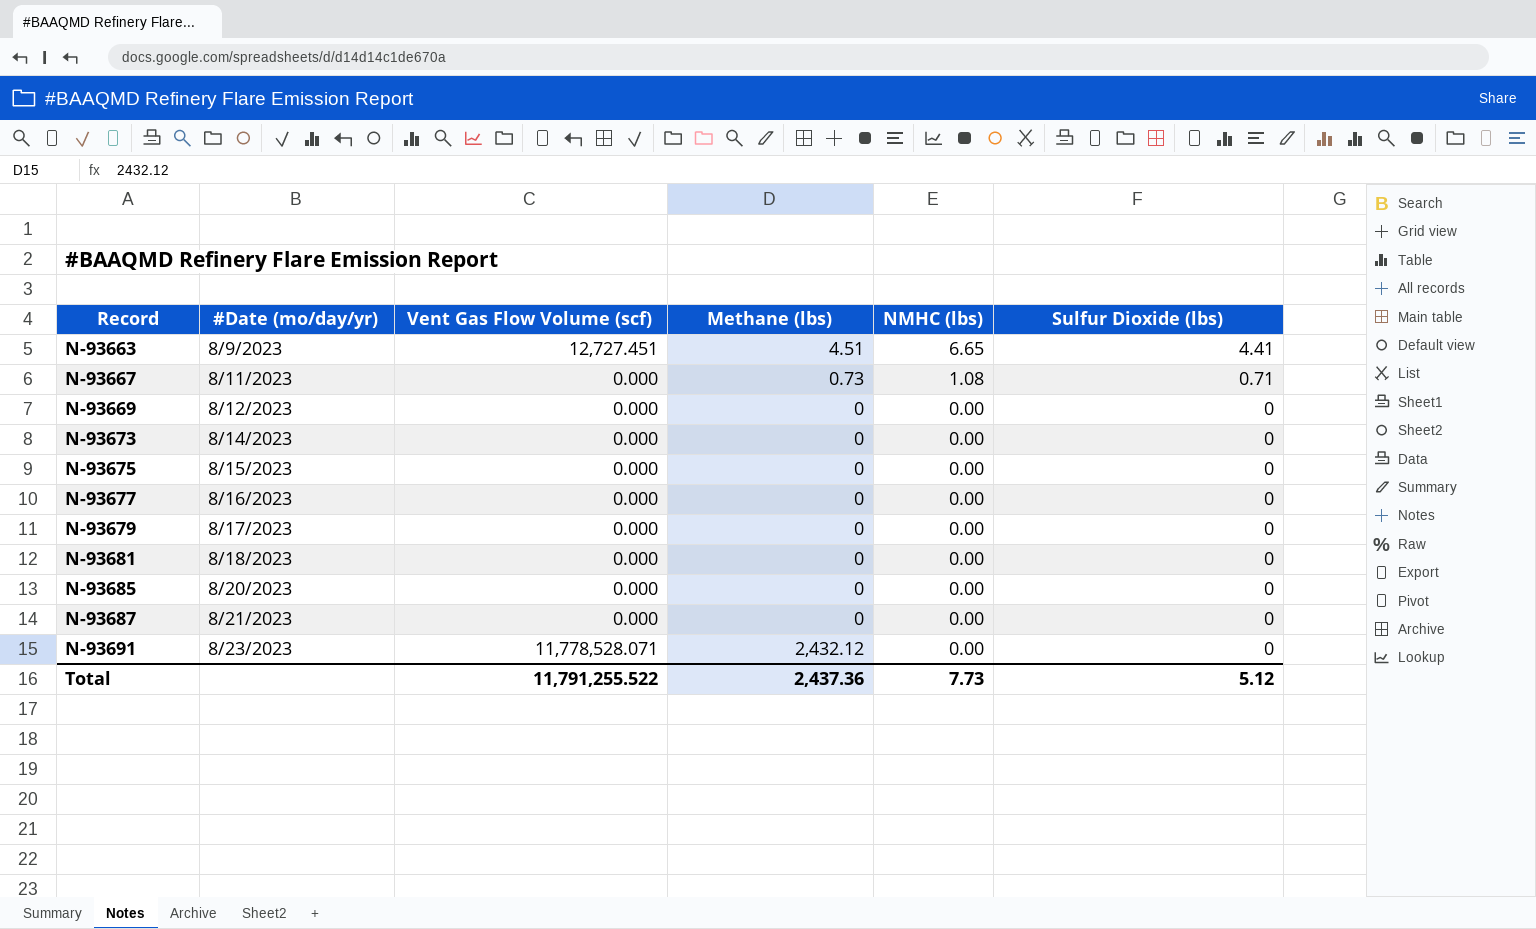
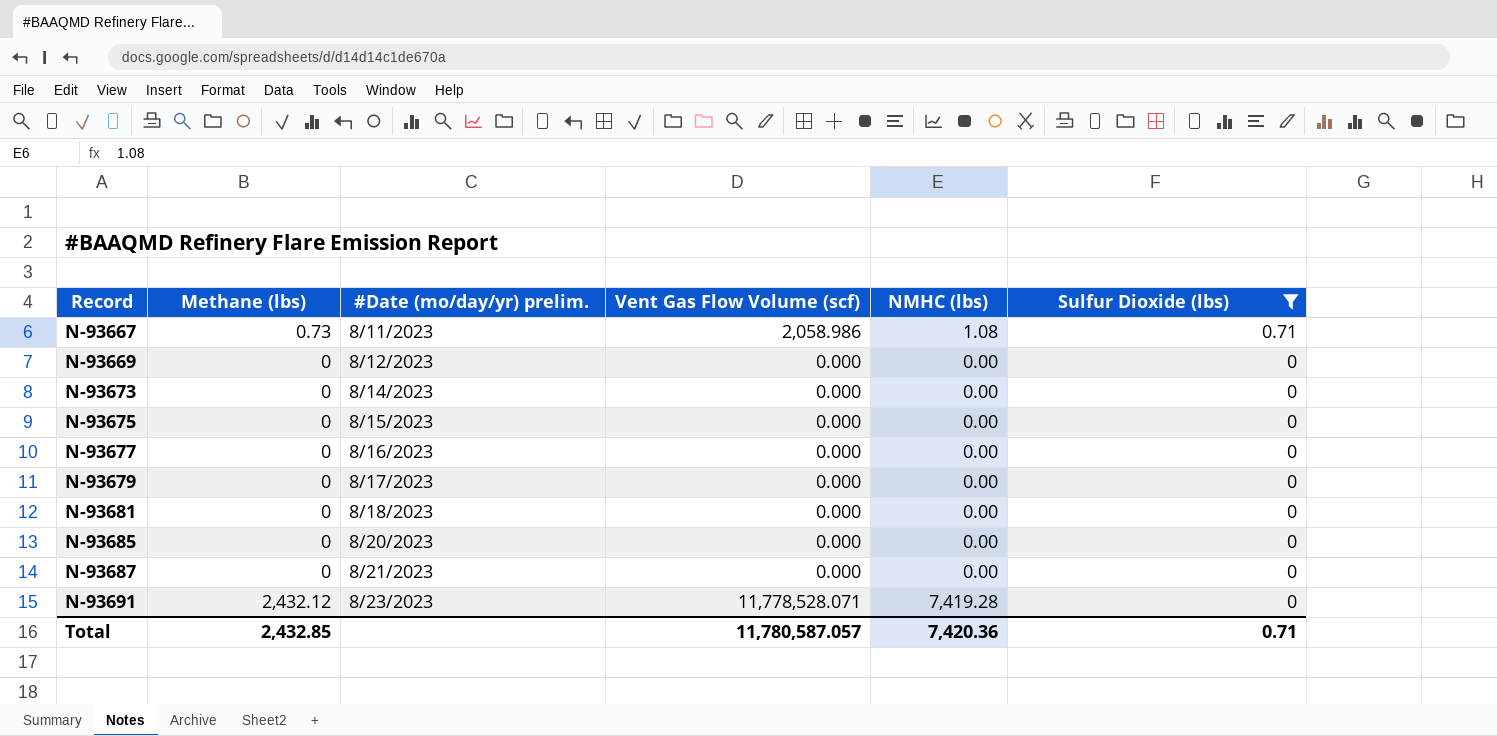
filter: none -> Sulfur Dioxide (lbs) != 4.41
column Methane (lbs) | position: 4 -> 2
column name: #Date (mo/day/yr) -> #Date (mo/day/yr) prelim.
N-93667 | Vent Gas Flow Volume (scf): 0.000 -> 2,058.986
N-93691 | NMHC (lbs): 0.00 -> 7,419.28
Total | Methane (lbs): 2,437.36 -> 2,432.85
Total | Vent Gas Flow Volume (scf): 11,791,255.522 -> 11,780,587.057
Total | NMHC (lbs): 7.73 -> 7,420.36
Total | Sulfur Dioxide (lbs): 5.12 -> 0.71

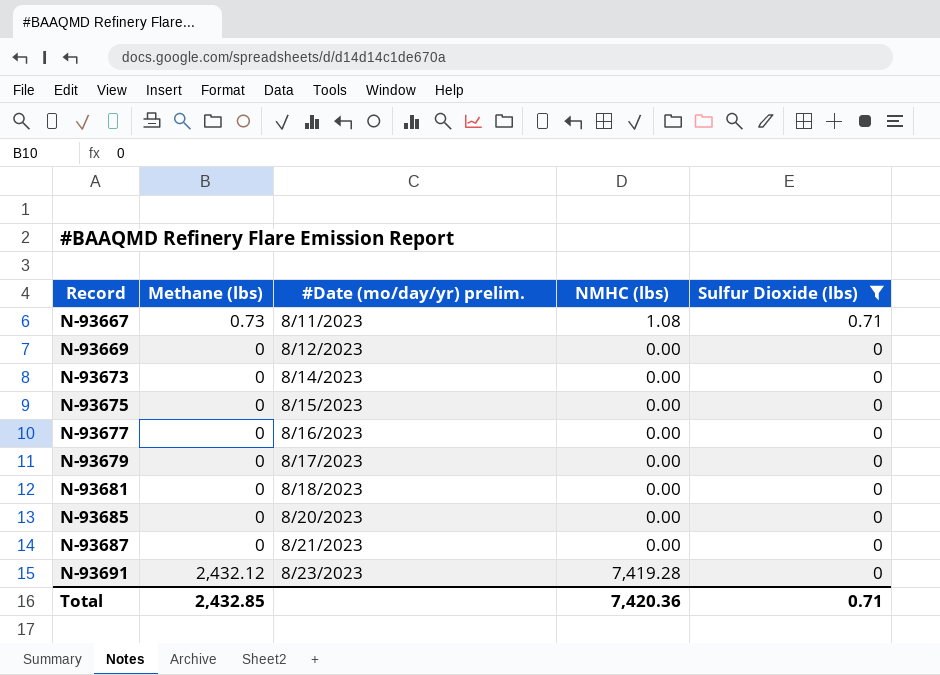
column Vent Gas Flow Volume (scf) | position: 4 -> none

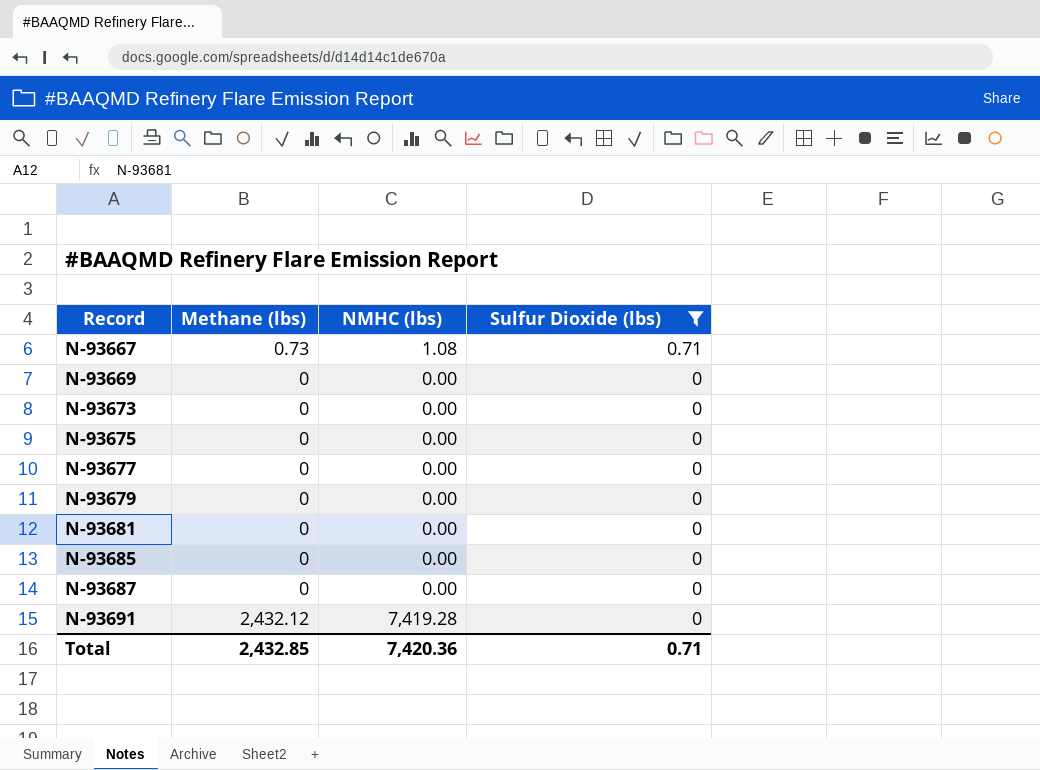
column #Date (mo/day/yr) prelim. | position: 3 -> none

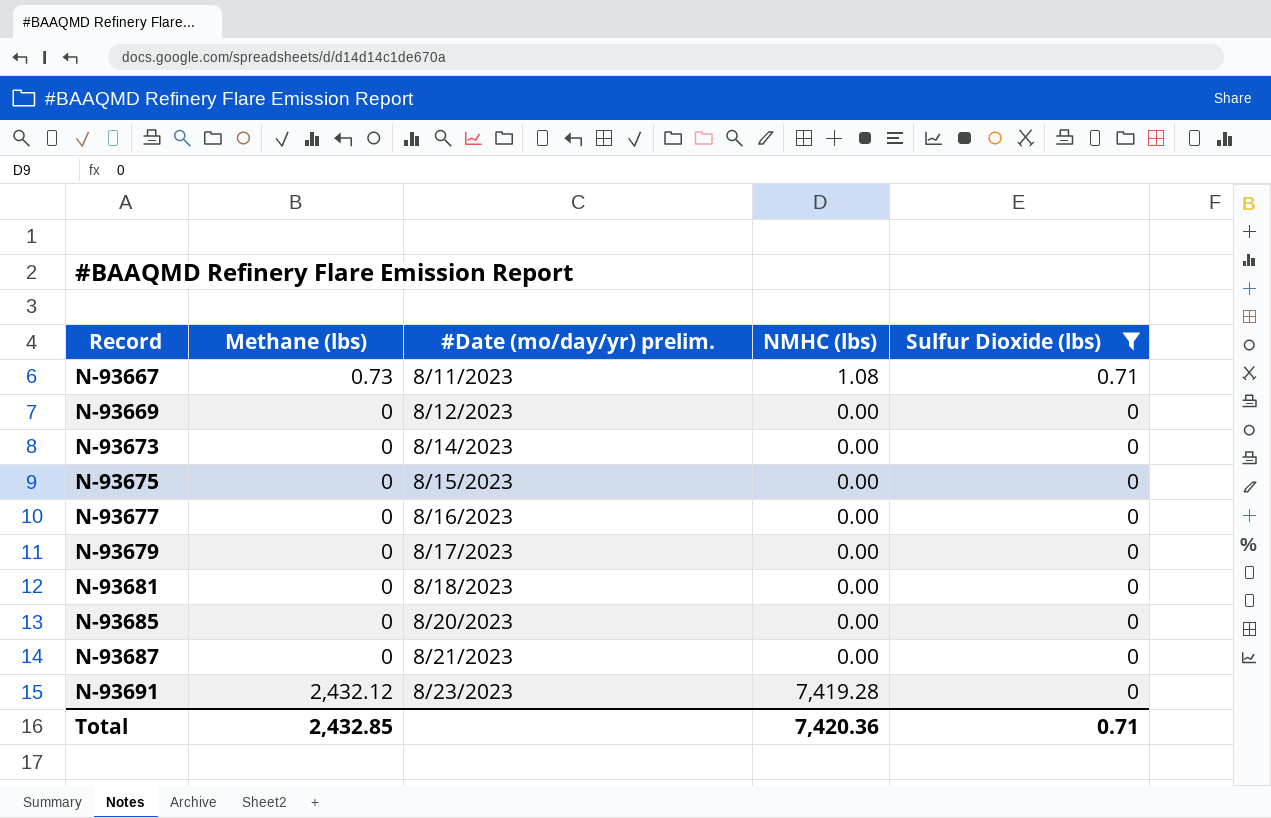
column #Date (mo/day/yr) prelim. | position: none -> 3

